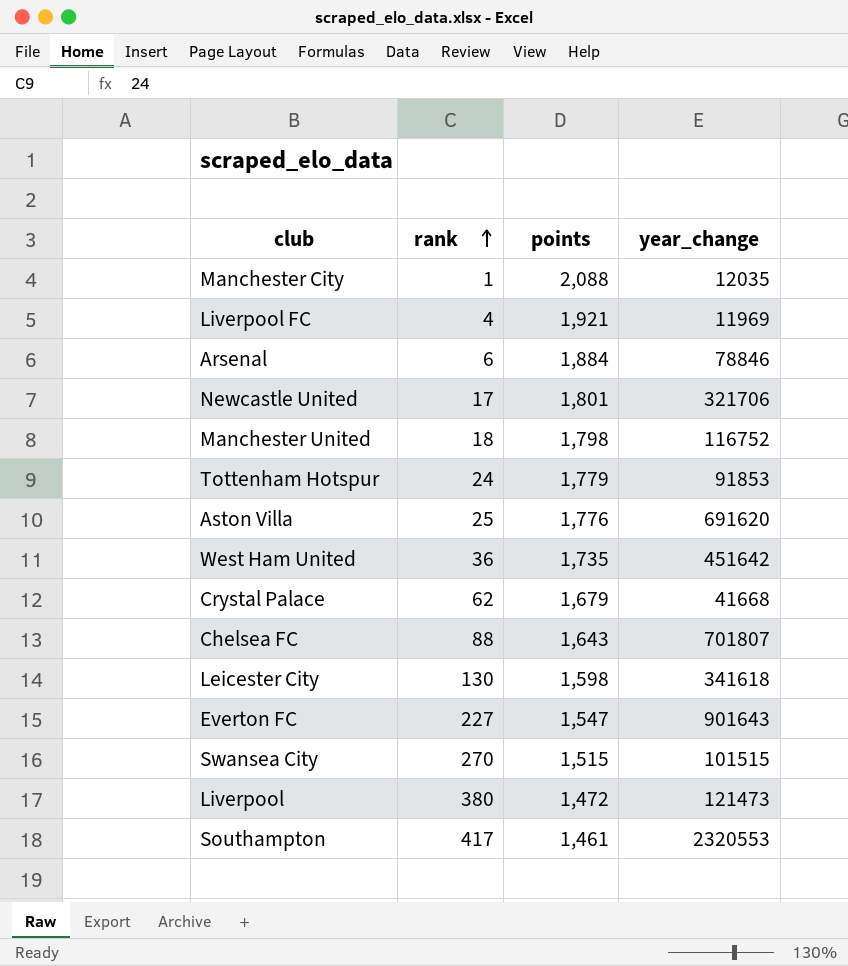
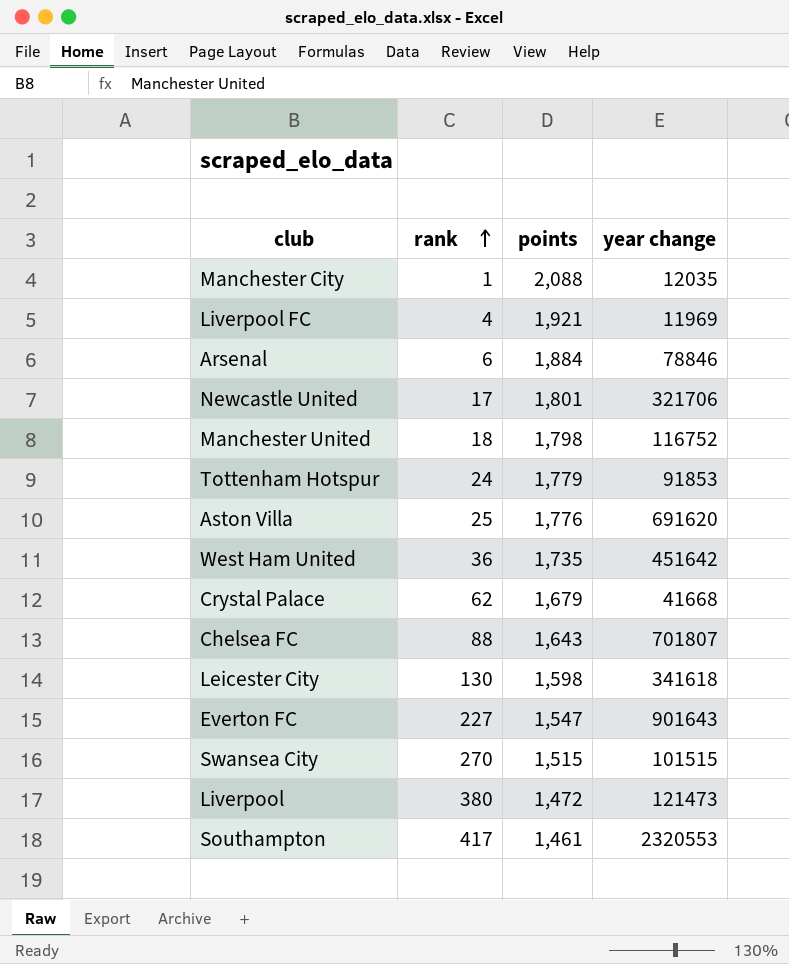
column name: year_change -> year change

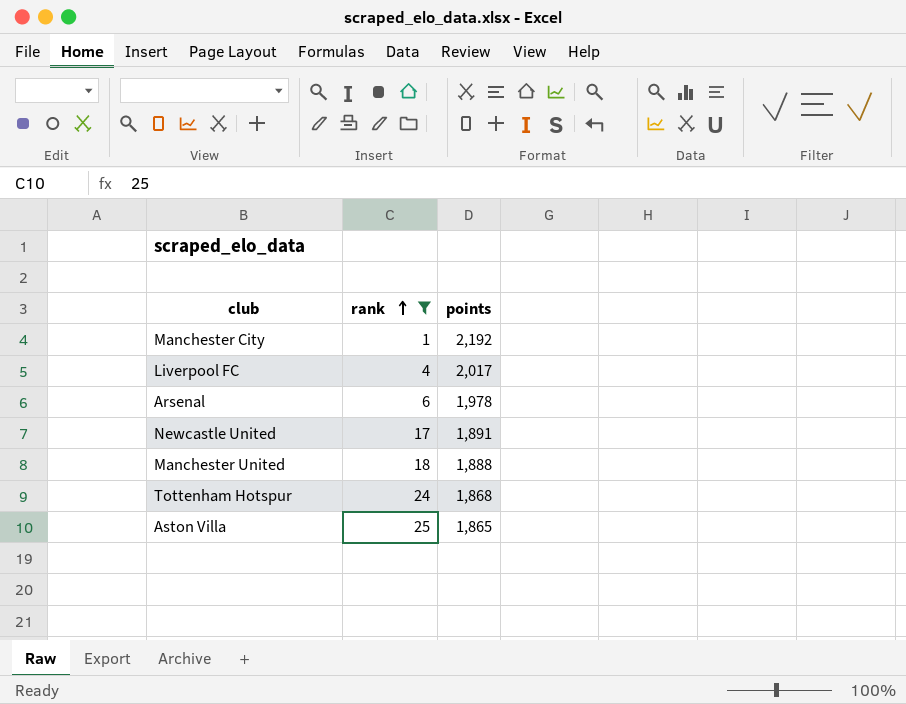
filter: none -> rank <= 25
column year change | position: 4 -> none
Manchester City | points: 2,088 -> 2,192
Liverpool FC | points: 1,921 -> 2,017
Arsenal | points: 1,884 -> 1,978
Newcastle United | points: 1,801 -> 1,891
Manchester United | points: 1,798 -> 1,888
Tottenham Hotspur | points: 1,779 -> 1,868
Aston Villa | points: 1,776 -> 1,865

